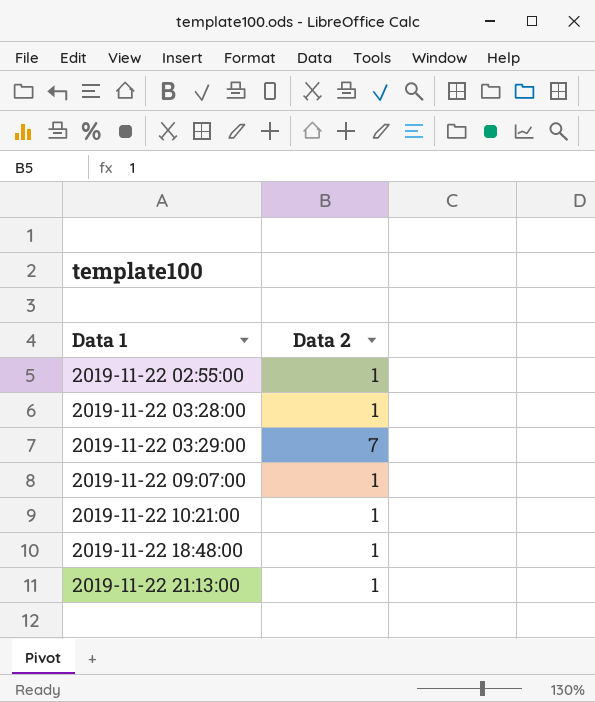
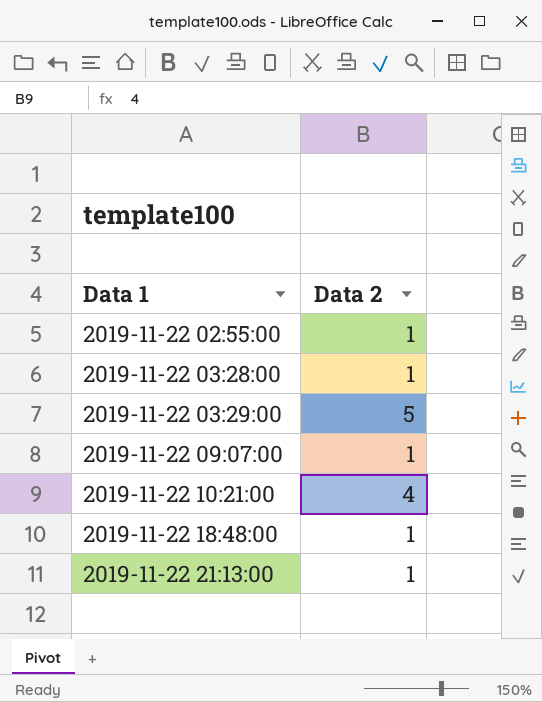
2019-11-22 03:29:00 | Data 2: 7 -> 5
2019-11-22 10:21:00 | Data 2: 1 -> 4

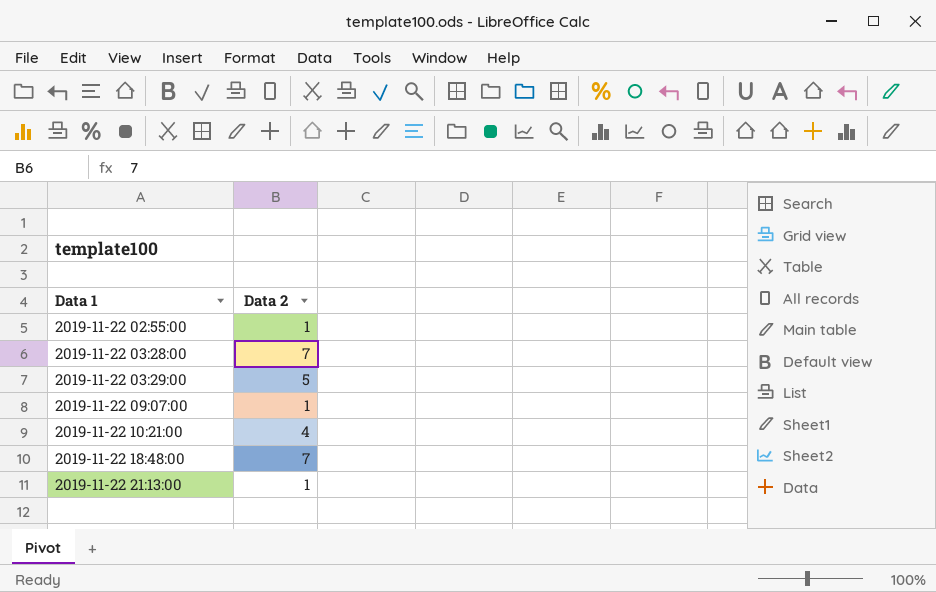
2019-11-22 03:28:00 | Data 2: 1 -> 7
2019-11-22 18:48:00 | Data 2: 1 -> 7

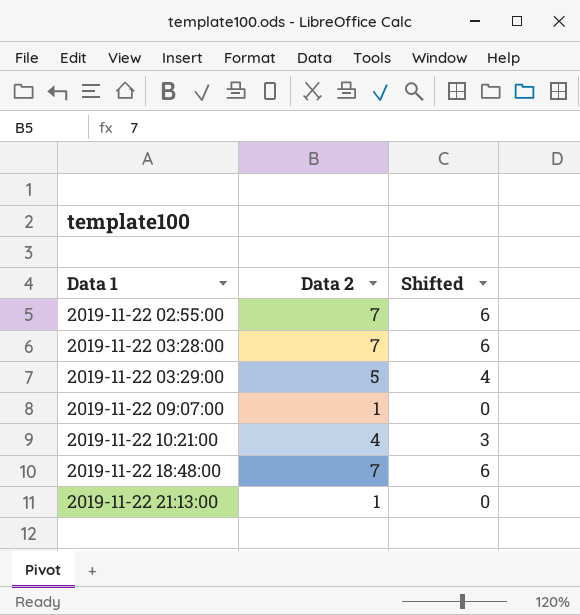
column Shifted | formula: none -> [Data 2] - 1
2019-11-22 02:55:00 | Data 2: 1 -> 7

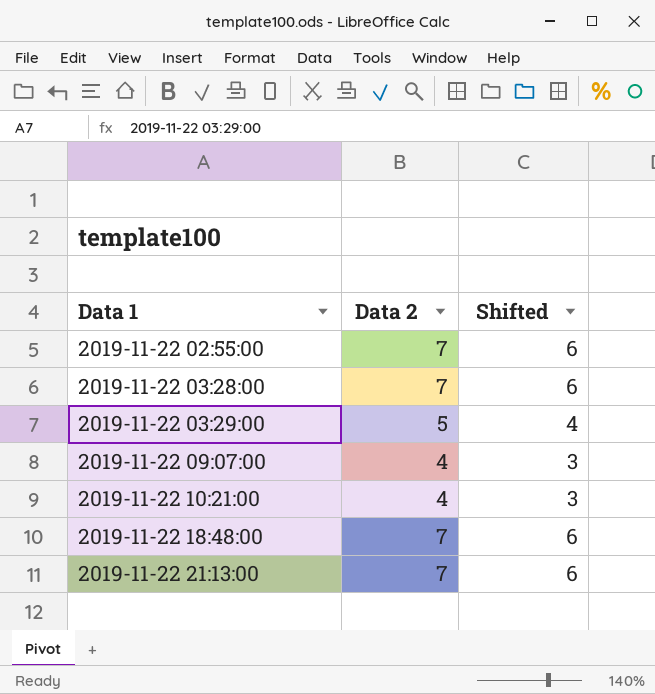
2019-11-22 09:07:00 | Data 2: 1 -> 4
2019-11-22 09:07:00 | Shifted: 0 -> 3
2019-11-22 21:13:00 | Data 2: 1 -> 7
2019-11-22 21:13:00 | Shifted: 0 -> 6

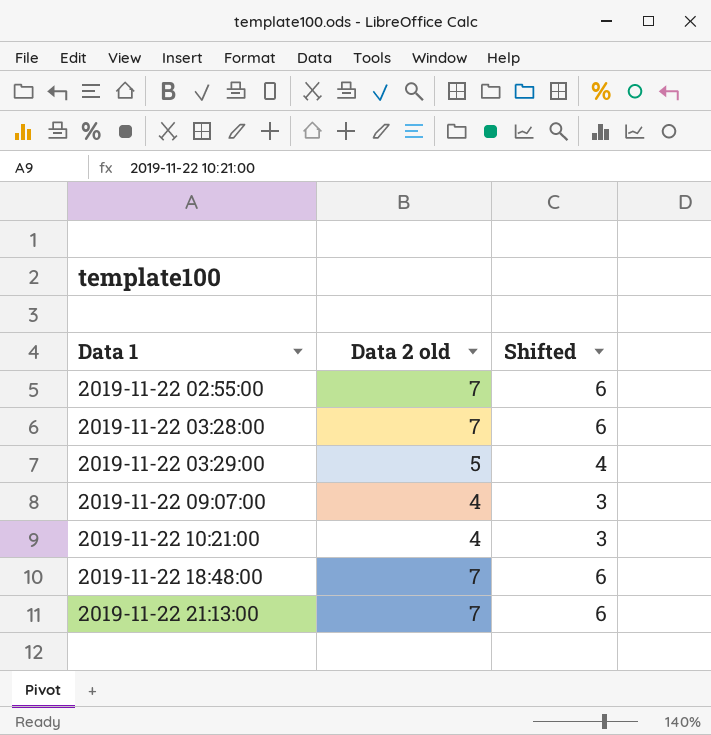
column name: Data 2 -> Data 2 old

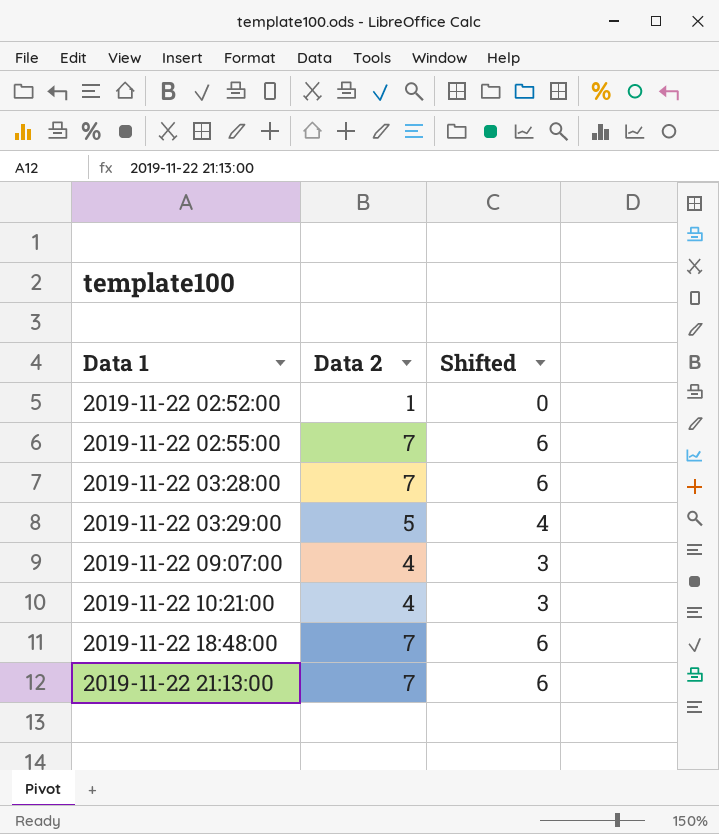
column name: Data 2 old -> Data 2
row 2019-11-22 02:52:00: none -> 1 | 0

